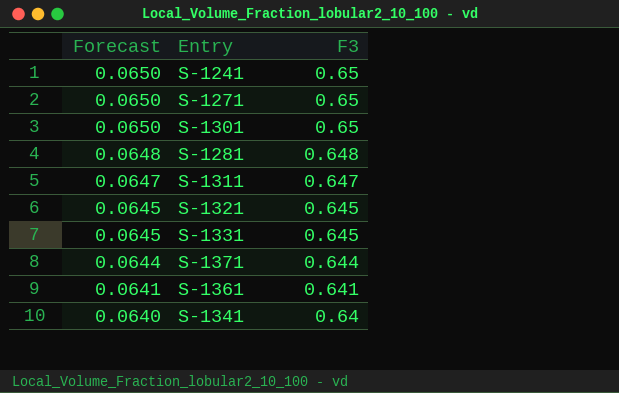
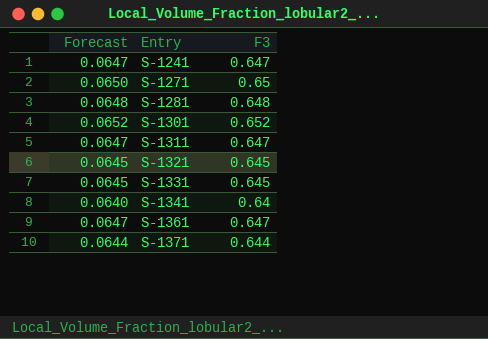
row order: Forecast descending -> Entry ascending
S-1241 | Forecast: 0.0650 -> 0.0647
S-1241 | F3: 0.65 -> 0.647
S-1301 | Forecast: 0.0650 -> 0.0652
S-1301 | F3: 0.65 -> 0.652
S-1361 | Forecast: 0.0641 -> 0.0647
S-1361 | F3: 0.641 -> 0.647

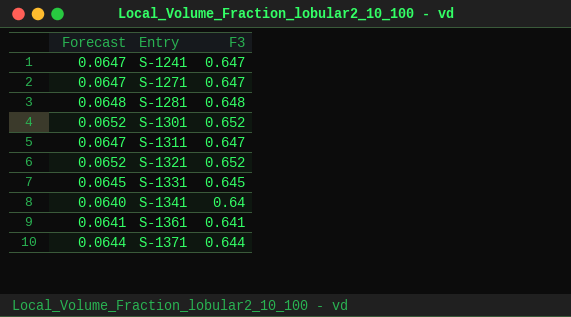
S-1271 | Forecast: 0.0650 -> 0.0647
S-1271 | F3: 0.65 -> 0.647
S-1321 | Forecast: 0.0645 -> 0.0652
S-1321 | F3: 0.645 -> 0.652
S-1361 | Forecast: 0.0647 -> 0.0641
S-1361 | F3: 0.647 -> 0.641

